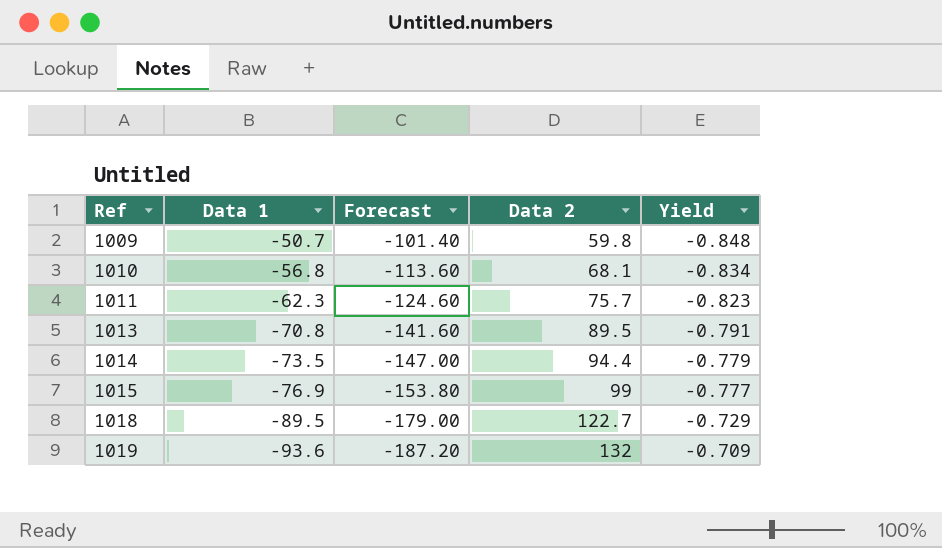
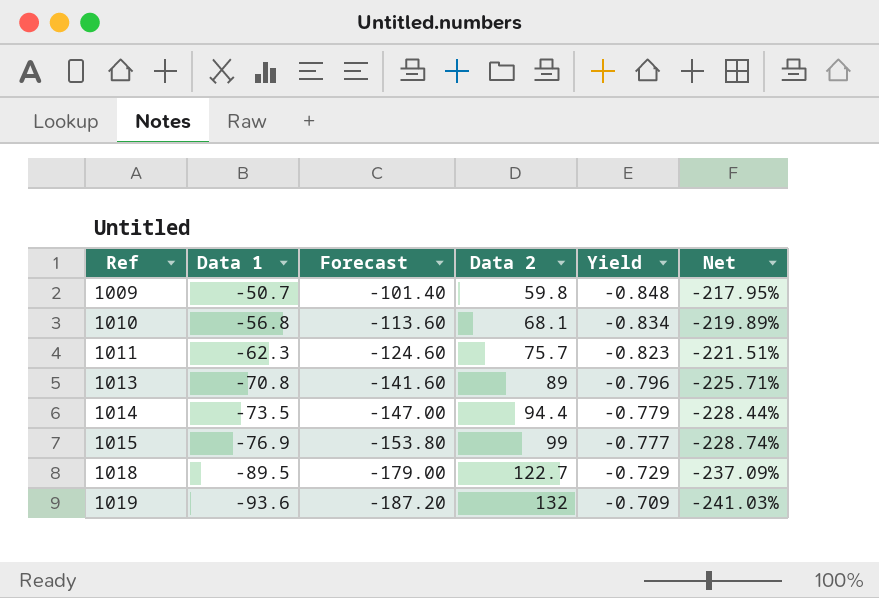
column Net | formula: none -> ([Data 2] - [Data 1]) / [Data 1]
1013 | Data 2: 89.5 -> 89
1013 | Yield: -0.791 -> -0.796

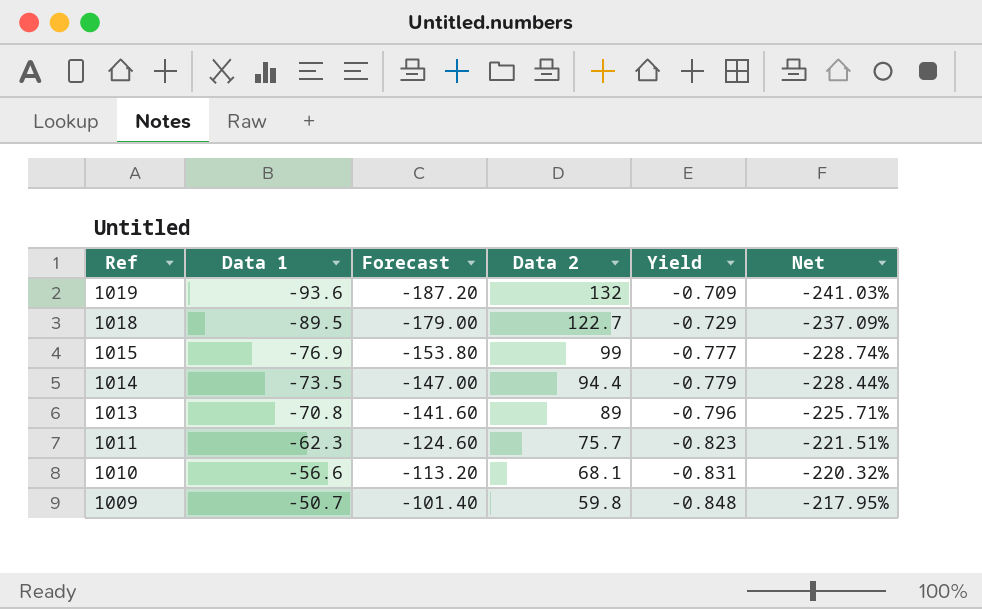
row order: Ref ascending -> Ref descending
1010 | Data 1: -56.8 -> -56.6
1010 | Forecast: -113.60 -> -113.20
1010 | Yield: -0.834 -> -0.831
1010 | Net: -219.89% -> -220.32%

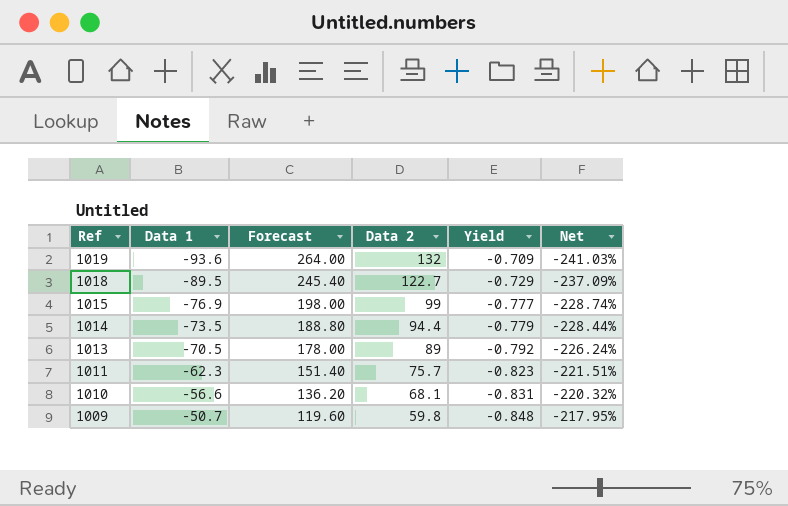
column Forecast | formula: [Data 1] * 2 -> [Data 2] * 2
1013 | Data 1: -70.8 -> -70.5
1013 | Yield: -0.796 -> -0.792
1013 | Net: -225.71% -> -226.24%

